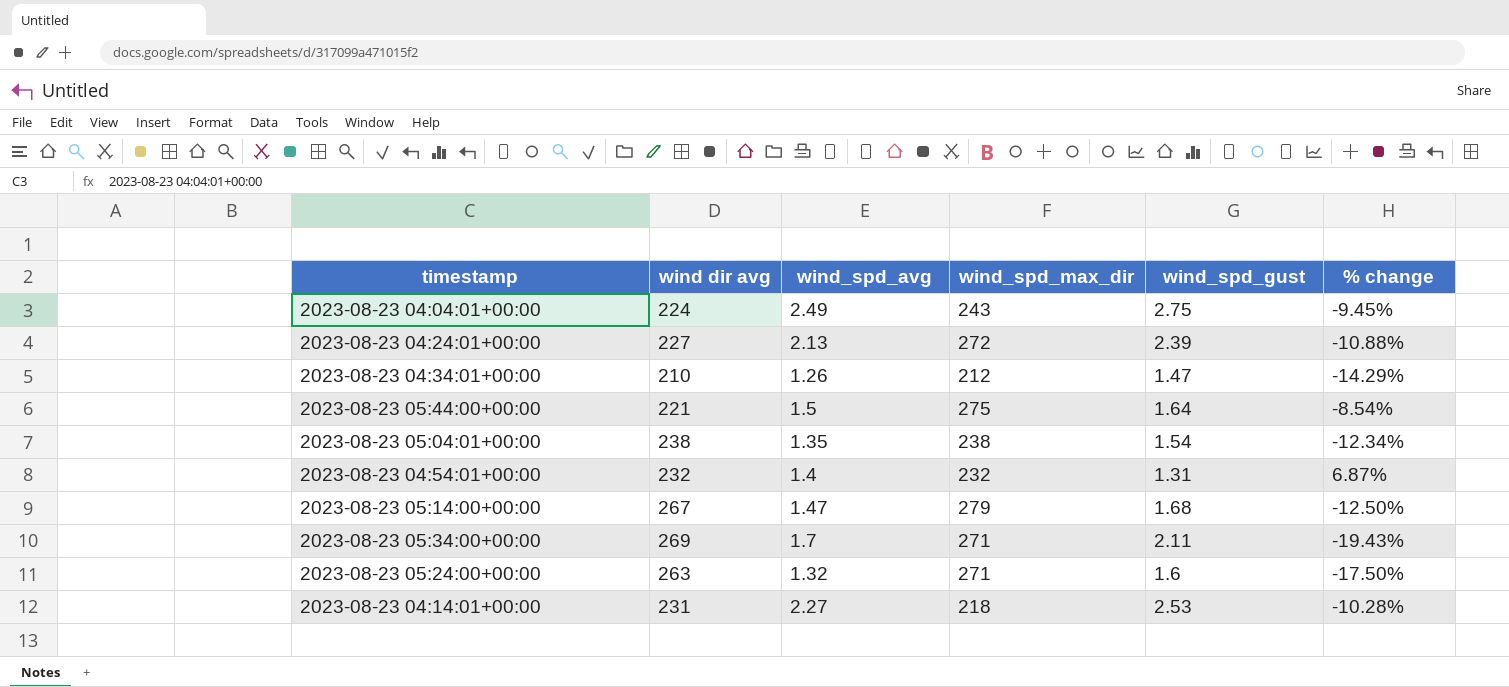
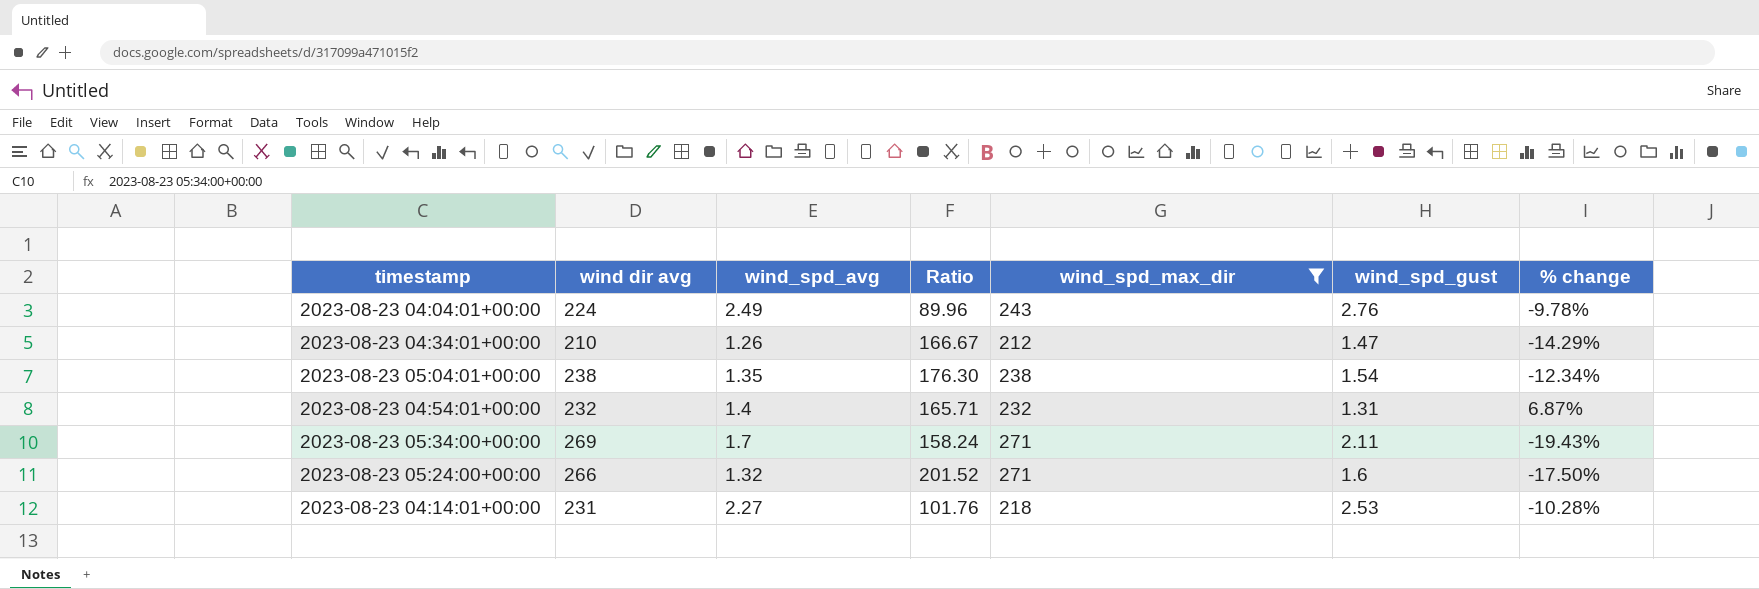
filter: none -> wind_spd_max_dir <= 271
column Ratio | formula: none -> [wind dir avg] / [wind_spd_avg]
2023-08-23 04:04:01+00:00 | wind_spd_gust: 2.75 -> 2.76
2023-08-23 04:04:01+00:00 | % change: -9.45% -> -9.78%
2023-08-23 05:24:00+00:00 | wind dir avg: 263 -> 266

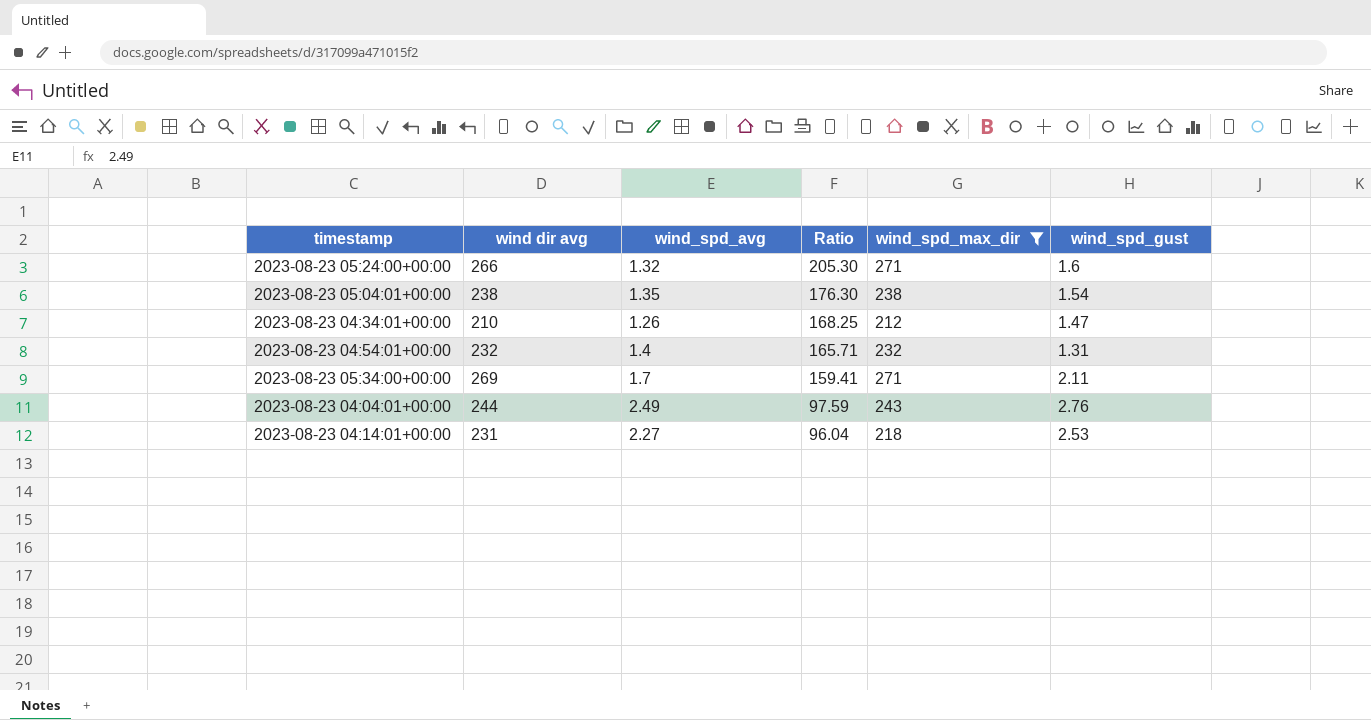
row order: none -> Ratio descending
column % change | formula: ([wind_spd_avg] - [wind_spd_gust]) / [wind_spd_gust] -> none
column Ratio | formula: [wind dir avg] / [wind_spd_avg] -> [wind_spd_max_dir] / [wind_spd_avg]
2023-08-23 04:04:01+00:00 | wind dir avg: 224 -> 244

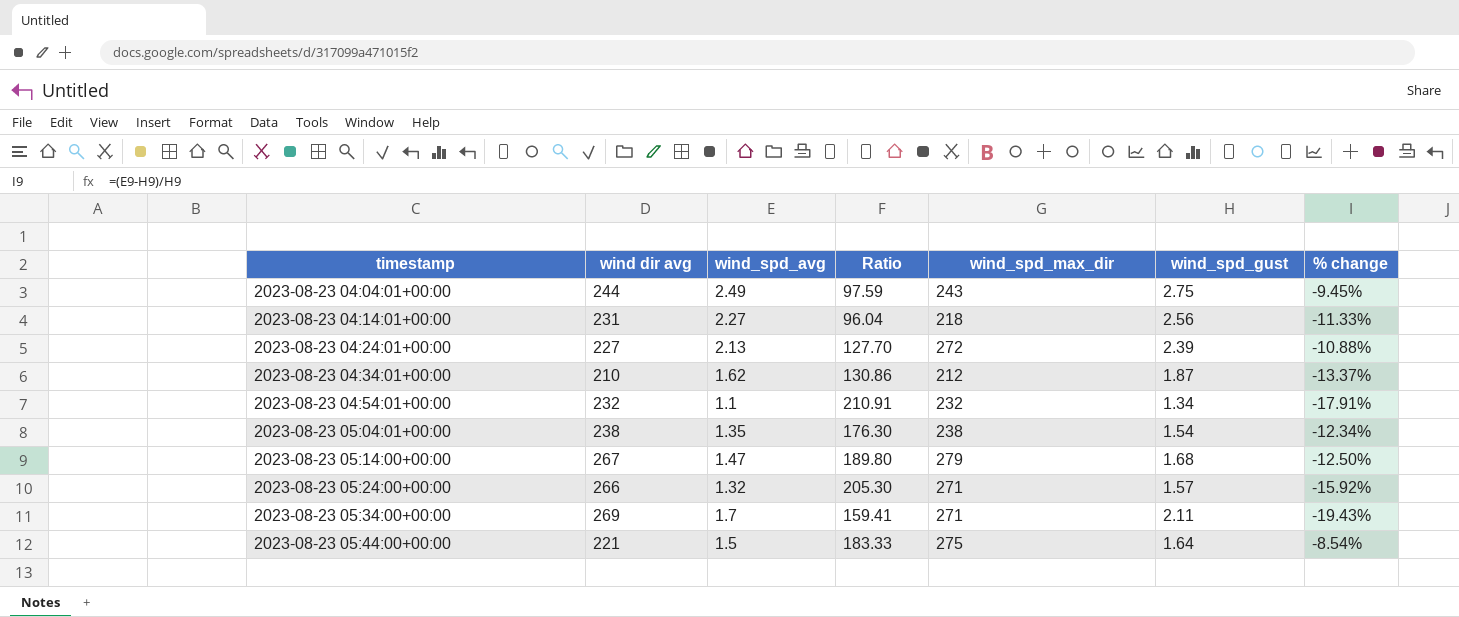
filter: wind_spd_max_dir <= 271 -> none
row order: Ratio descending -> timestamp ascending
column % change | formula: none -> ([wind_spd_avg] - [wind_spd_gust]) / [wind_spd_gust]
2023-08-23 04:04:01+00:00 | wind_spd_gust: 2.76 -> 2.75
2023-08-23 04:14:01+00:00 | wind_spd_gust: 2.53 -> 2.56
2023-08-23 04:34:01+00:00 | wind_spd_avg: 1.26 -> 1.62
2023-08-23 04:34:01+00:00 | Ratio: 168.25 -> 130.86
2023-08-23 04:34:01+00:00 | wind_spd_gust: 1.47 -> 1.87
2023-08-23 04:54:01+00:00 | wind_spd_avg: 1.4 -> 1.1
2023-08-23 04:54:01+00:00 | Ratio: 165.71 -> 210.91
2023-08-23 04:54:01+00:00 | wind_spd_gust: 1.31 -> 1.34
2023-08-23 05:24:00+00:00 | wind_spd_gust: 1.6 -> 1.57

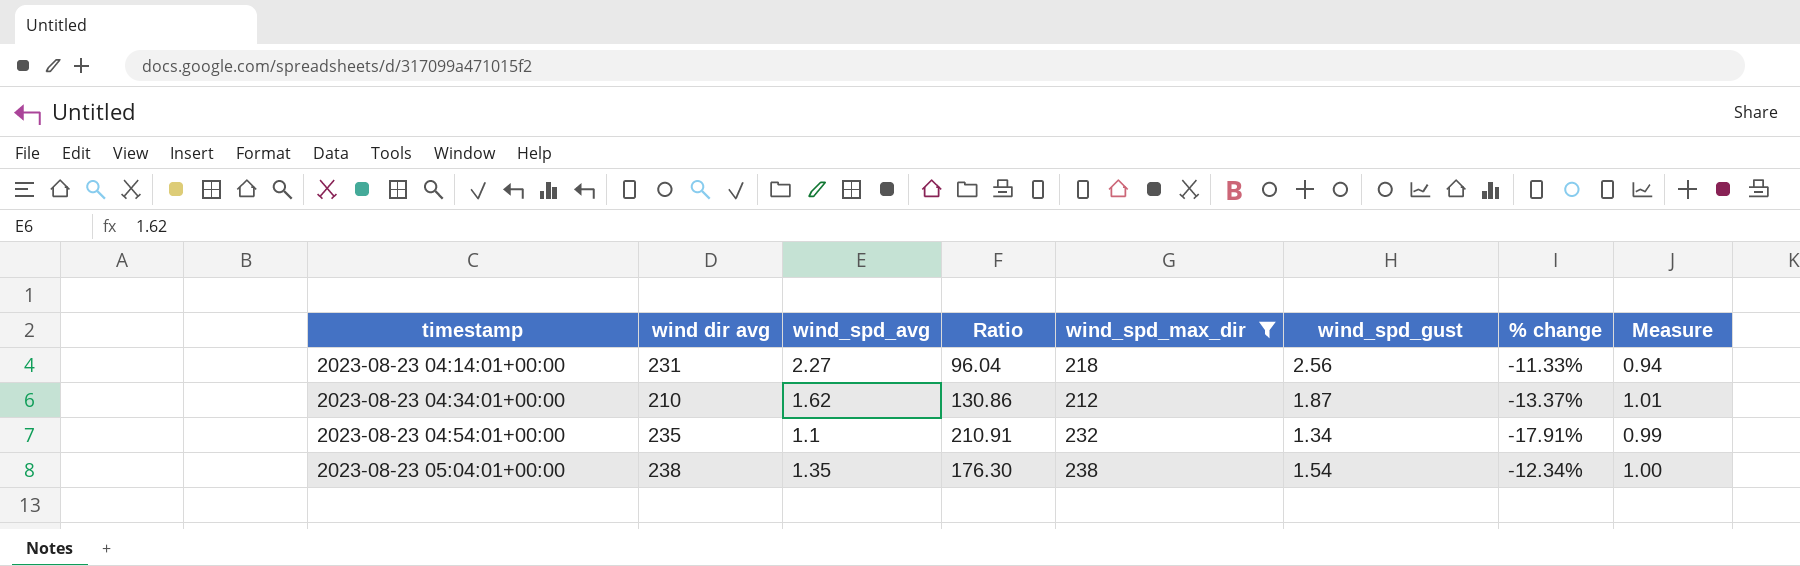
filter: none -> wind_spd_max_dir <= 238
column Measure | formula: none -> [wind_spd_max_dir] / [wind dir avg]
2023-08-23 04:54:01+00:00 | wind dir avg: 232 -> 235

